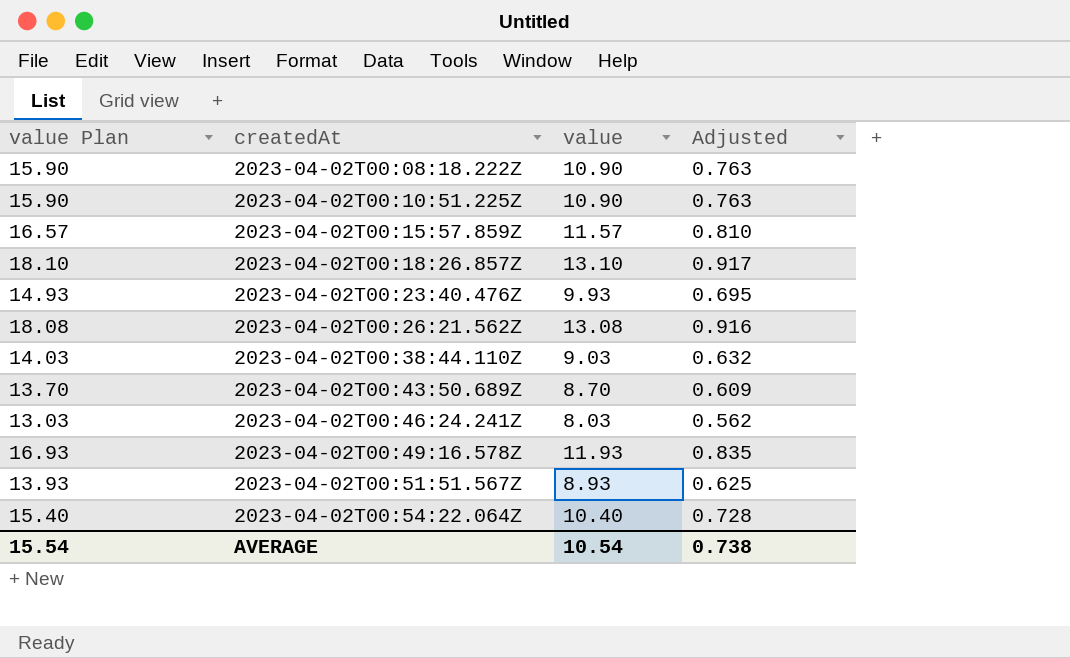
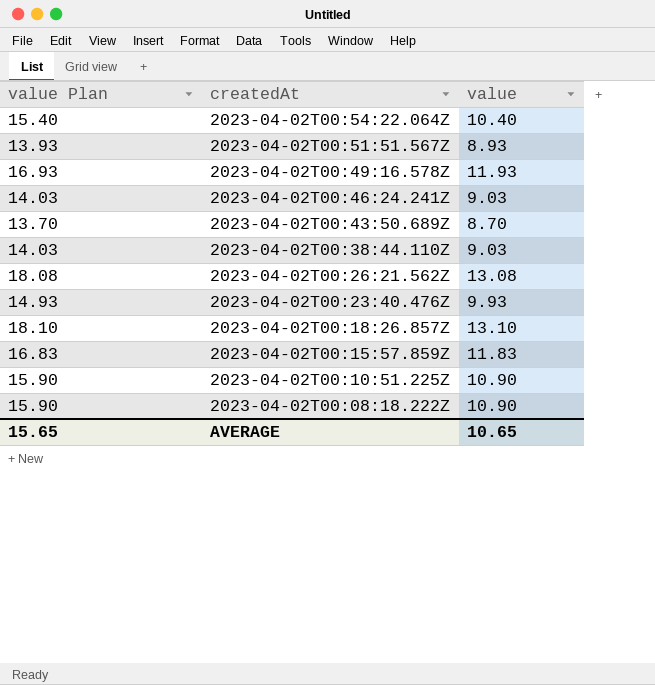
row order: createdAt ascending -> createdAt descending
column Adjusted | formula: [value] * 0.07 -> none
2023-04-02T00:46:24.241Z | value Plan: 13.03 -> 14.03
2023-04-02T00:46:24.241Z | value: 8.03 -> 9.03
2023-04-02T00:15:57.859Z | value Plan: 16.57 -> 16.83
2023-04-02T00:15:57.859Z | value: 11.57 -> 11.83
AVERAGE | value Plan: 15.54 -> 15.65
AVERAGE | value: 10.54 -> 10.65

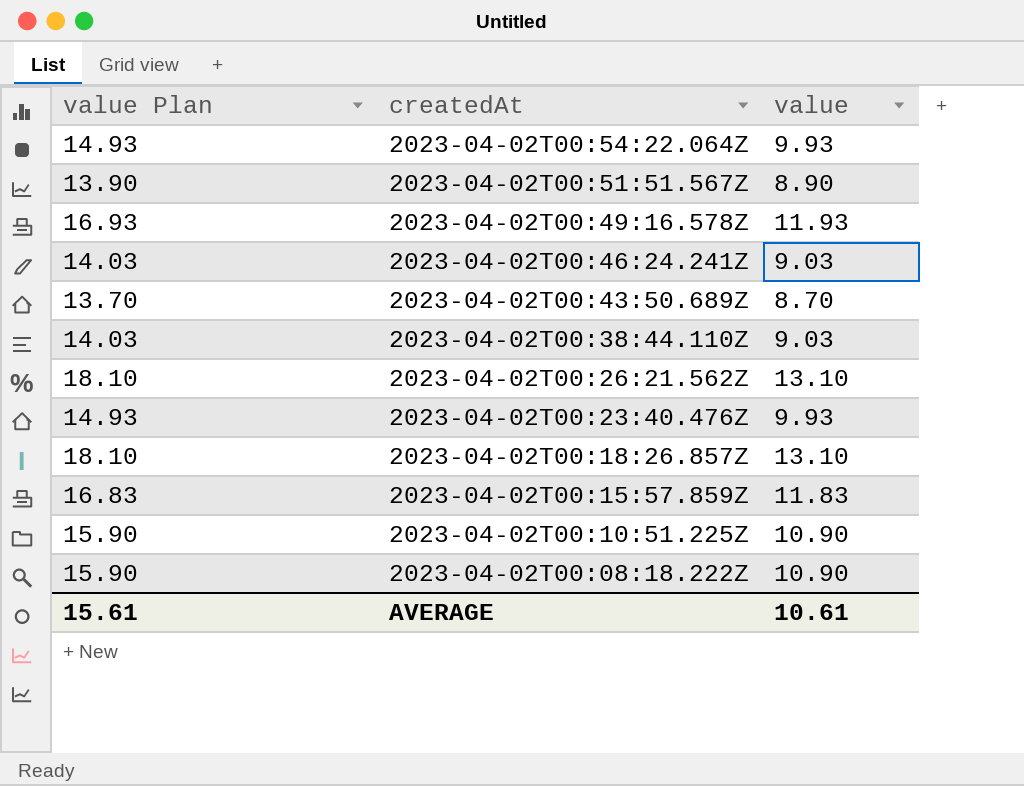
2023-04-02T00:54:22.064Z | value Plan: 15.40 -> 14.93
2023-04-02T00:54:22.064Z | value: 10.40 -> 9.93
2023-04-02T00:51:51.567Z | value Plan: 13.93 -> 13.90
2023-04-02T00:51:51.567Z | value: 8.93 -> 8.90
2023-04-02T00:26:21.562Z | value Plan: 18.08 -> 18.10
2023-04-02T00:26:21.562Z | value: 13.08 -> 13.10
AVERAGE | value Plan: 15.65 -> 15.61
AVERAGE | value: 10.65 -> 10.61

